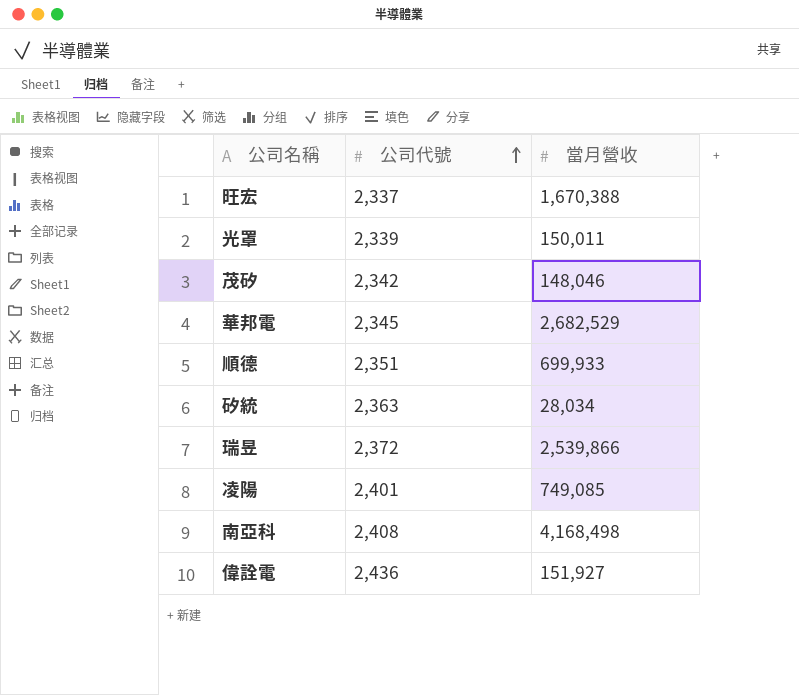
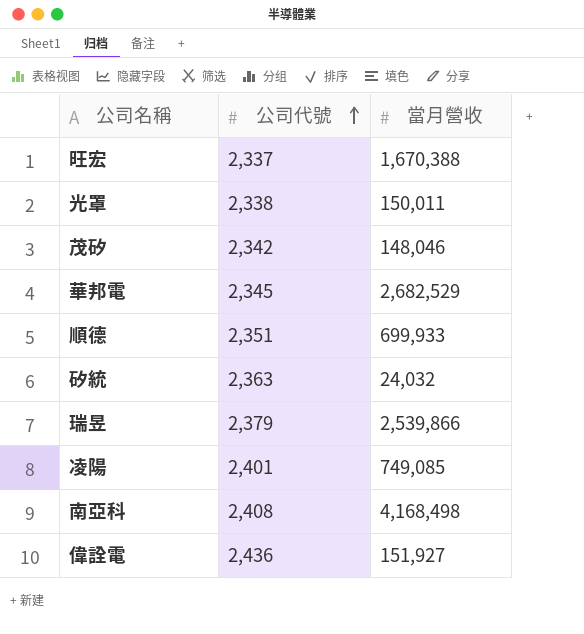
光罩 | 公司代號: 2,339 -> 2,338
矽統 | 當月營收: 28,034 -> 24,032
瑞昱 | 公司代號: 2,372 -> 2,379

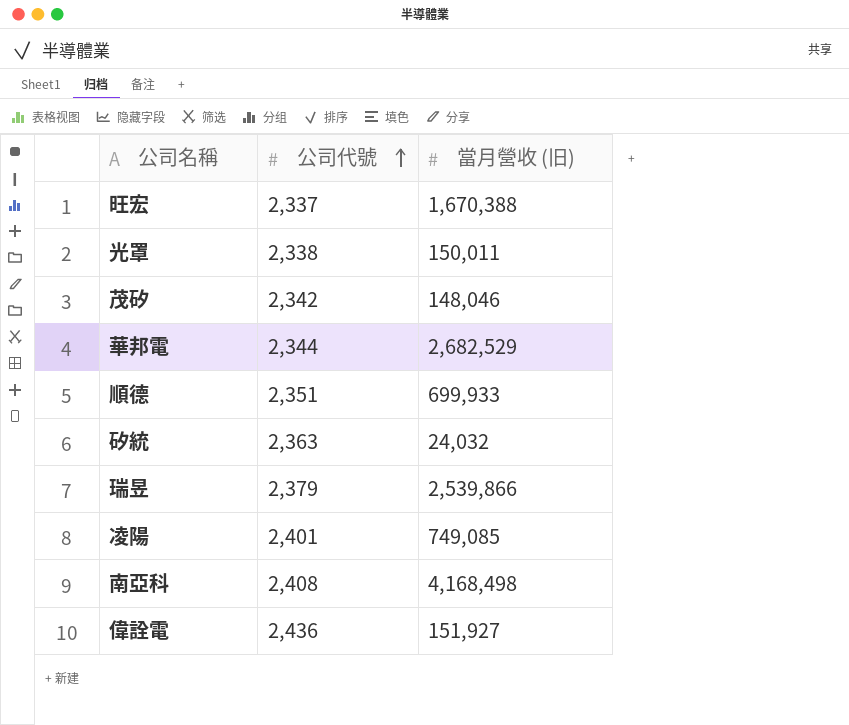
column name: 當月營收 -> 當月營收 (旧)
華邦電 | 公司代號: 2,345 -> 2,344

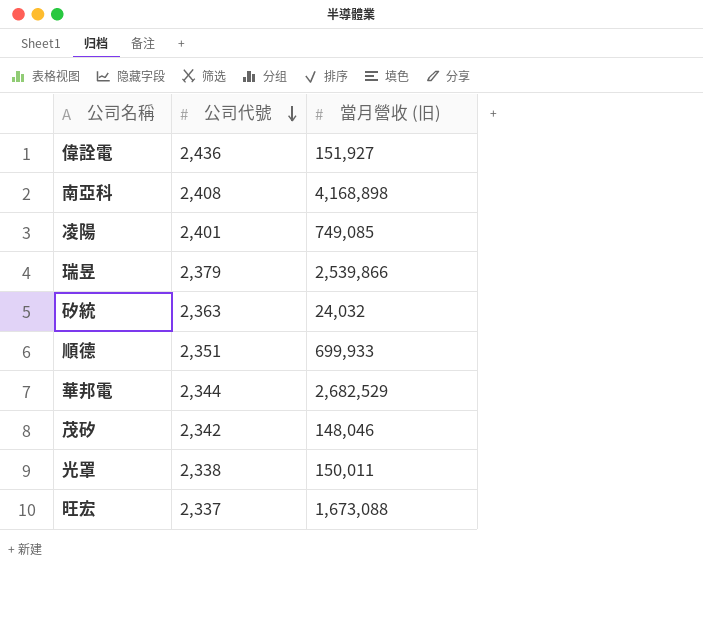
row order: 公司代號 ascending -> 公司代號 descending
南亞科 | 當月營收 (旧): 4,168,498 -> 4,168,898
旺宏 | 當月營收 (旧): 1,670,388 -> 1,673,088

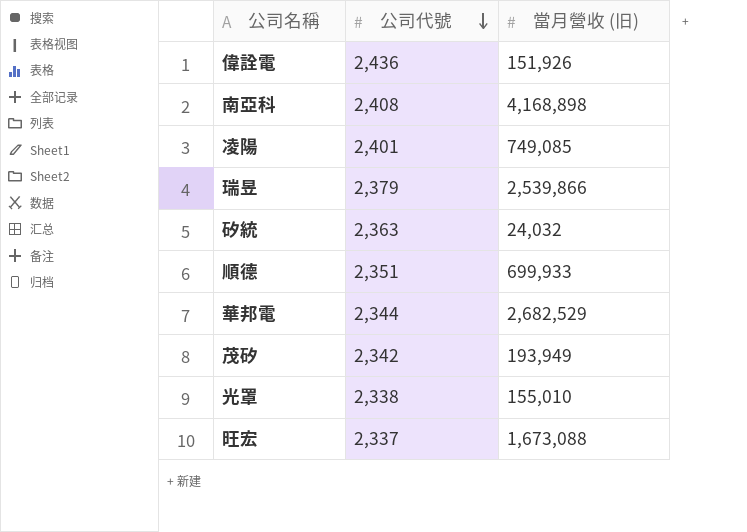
偉詮電 | 當月營收 (旧): 151,927 -> 151,926
茂矽 | 當月營收 (旧): 148,046 -> 193,949
光罩 | 當月營收 (旧): 150,011 -> 155,010

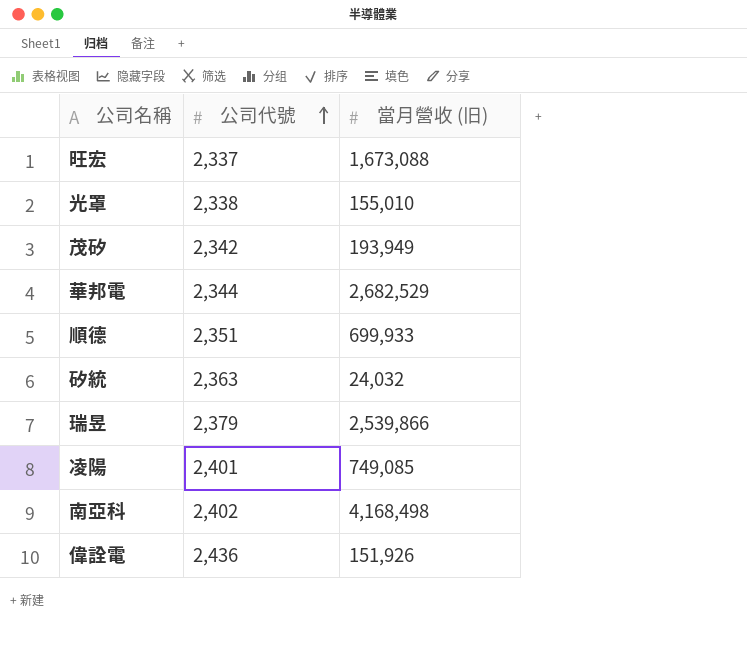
row order: 公司代號 descending -> 公司代號 ascending
南亞科 | 公司代號: 2,408 -> 2,402
南亞科 | 當月營收 (旧): 4,168,898 -> 4,168,498

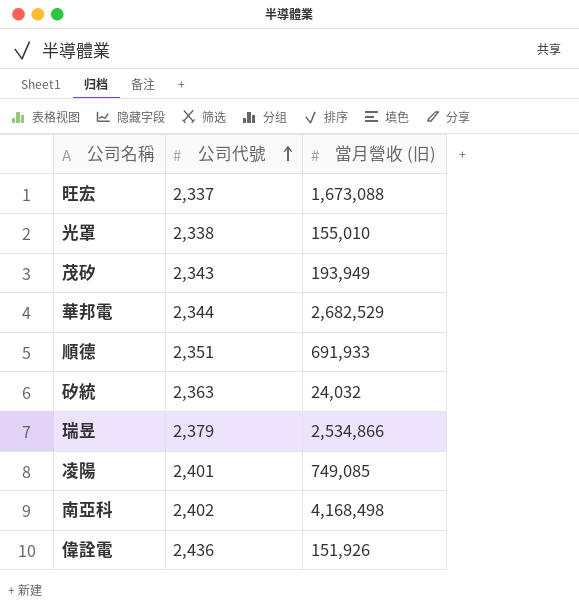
茂矽 | 公司代號: 2,342 -> 2,343
順德 | 當月營收 (旧): 699,933 -> 691,933
瑞昱 | 當月營收 (旧): 2,539,866 -> 2,534,866

